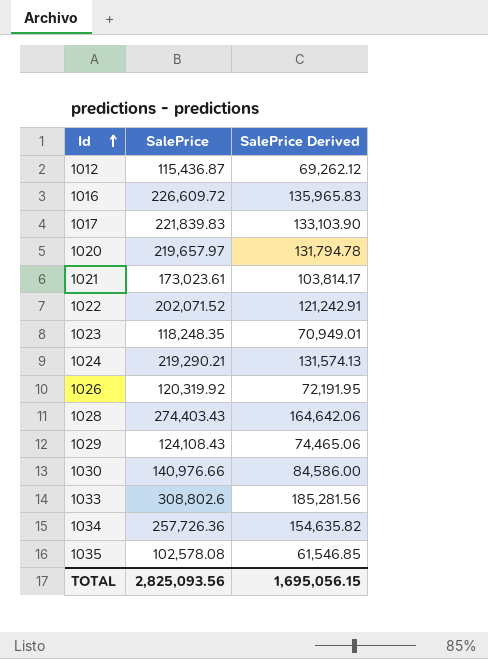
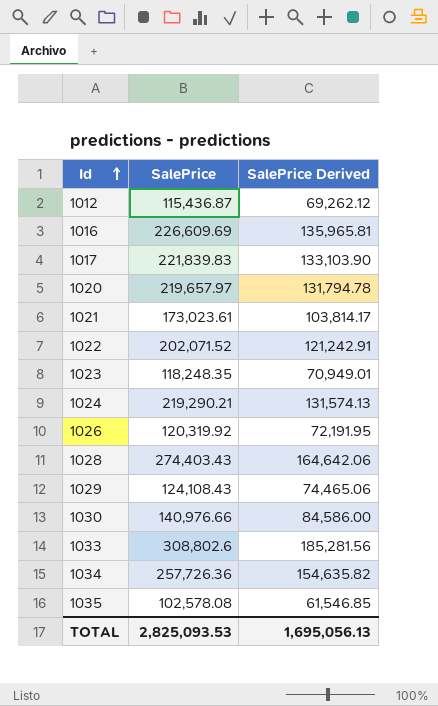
1016 | SalePrice: 226,609.72 -> 226,609.69
1016 | SalePrice Derived: 135,965.83 -> 135,965.81
TOTAL | SalePrice: 2,825,093.56 -> 2,825,093.53
TOTAL | SalePrice Derived: 1,695,056.15 -> 1,695,056.13

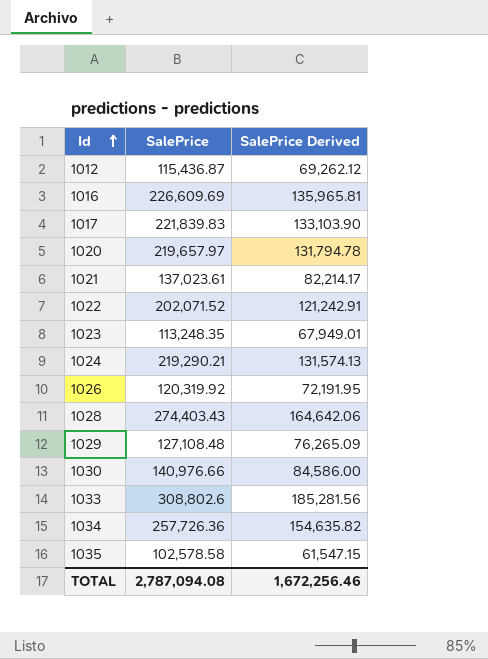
1021 | SalePrice: 173,023.61 -> 137,023.61
1021 | SalePrice Derived: 103,814.17 -> 82,214.17
1023 | SalePrice: 118,248.35 -> 113,248.35
1023 | SalePrice Derived: 70,949.01 -> 67,949.01
1029 | SalePrice: 124,108.43 -> 127,108.48
1029 | SalePrice Derived: 74,465.06 -> 76,265.09
1035 | SalePrice: 102,578.08 -> 102,578.58
1035 | SalePrice Derived: 61,546.85 -> 61,547.15
TOTAL | SalePrice: 2,825,093.53 -> 2,787,094.08
TOTAL | SalePrice Derived: 1,695,056.13 -> 1,672,256.46

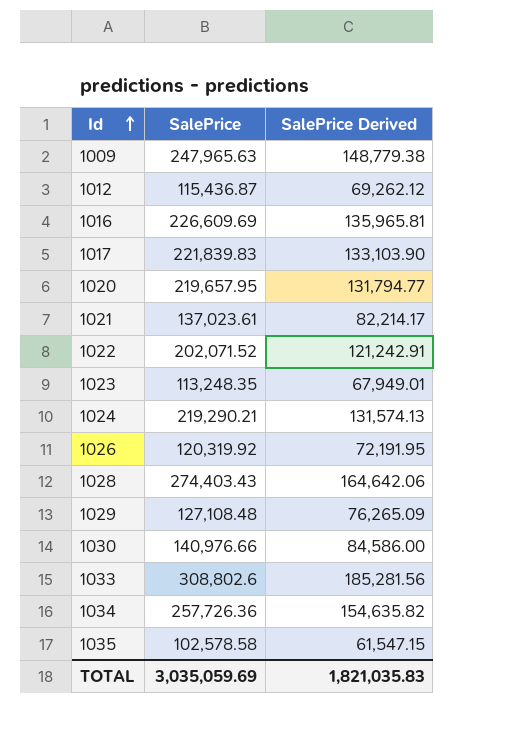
row 1009: none -> 247,965.63 | 148,779.38
1020 | SalePrice: 219,657.97 -> 219,657.95
1020 | SalePrice Derived: 131,794.78 -> 131,794.77
TOTAL | SalePrice: 2,787,094.08 -> 3,035,059.69
TOTAL | SalePrice Derived: 1,672,256.46 -> 1,821,035.83

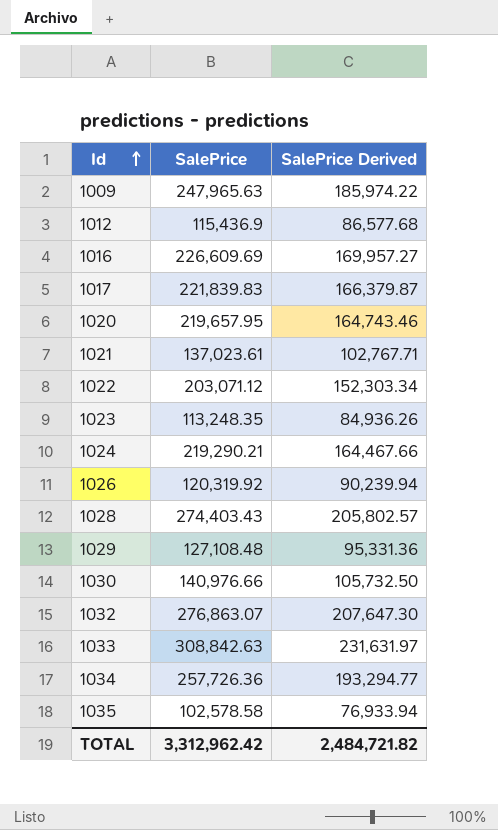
column SalePrice Derived | formula: [SalePrice] * 0.6 -> [SalePrice] * 0.75
1012 | SalePrice: 115,436.87 -> 115,436.9
1022 | SalePrice: 202,071.52 -> 203,071.12
row 1032: none -> 276,863.07 | 207,647.30
1033 | SalePrice: 308,802.6 -> 308,842.63
TOTAL | SalePrice: 3,035,059.69 -> 3,312,962.42
TOTAL | SalePrice Derived: 1,821,035.83 -> 2,484,721.82

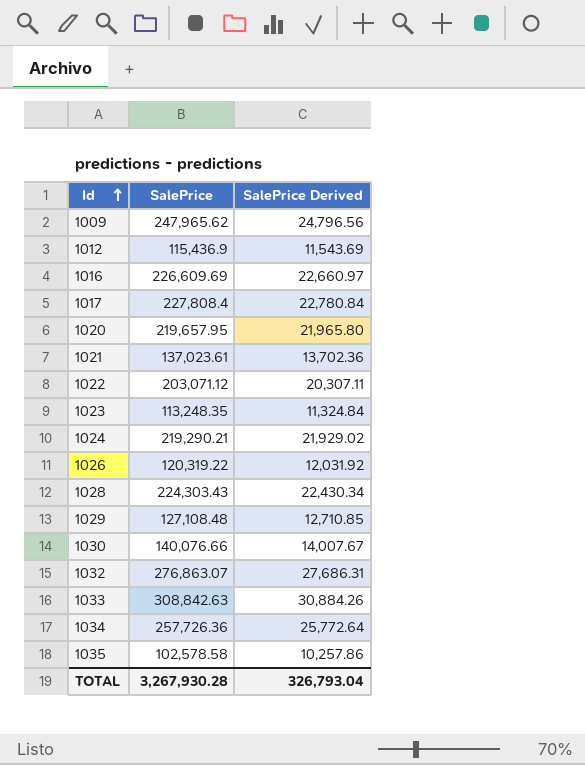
column SalePrice Derived | formula: [SalePrice] * 0.75 -> [SalePrice] * 0.1
1009 | SalePrice: 247,965.63 -> 247,965.62
1017 | SalePrice: 221,839.83 -> 227,808.4
1026 | SalePrice: 120,319.92 -> 120,319.22
1028 | SalePrice: 274,403.43 -> 224,303.43
1030 | SalePrice: 140,976.66 -> 140,076.66
TOTAL | SalePrice: 3,312,962.42 -> 3,267,930.28
TOTAL | SalePrice Derived: 2,484,721.82 -> 326,793.04

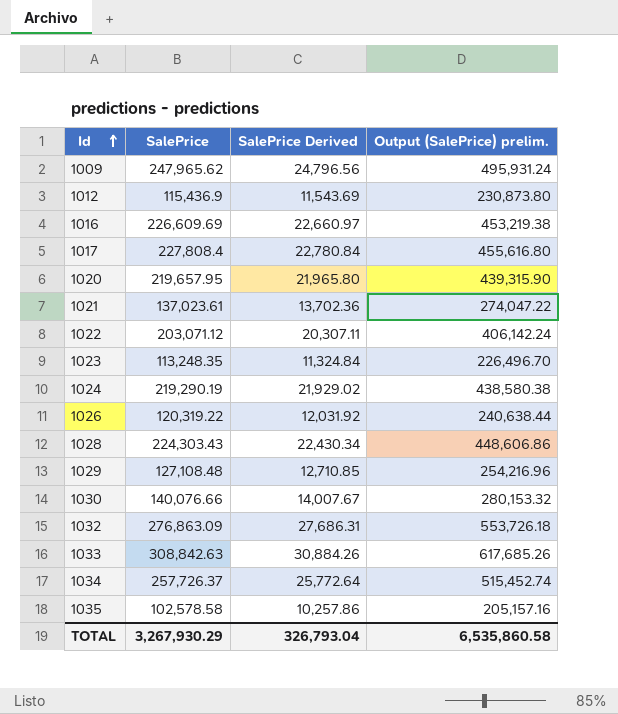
column Output (SalePrice) prelim. | formula: none -> [SalePrice] * 2
1024 | SalePrice: 219,290.21 -> 219,290.19
1032 | SalePrice: 276,863.07 -> 276,863.09
1034 | SalePrice: 257,726.36 -> 257,726.37
TOTAL | SalePrice: 3,267,930.28 -> 3,267,930.29

